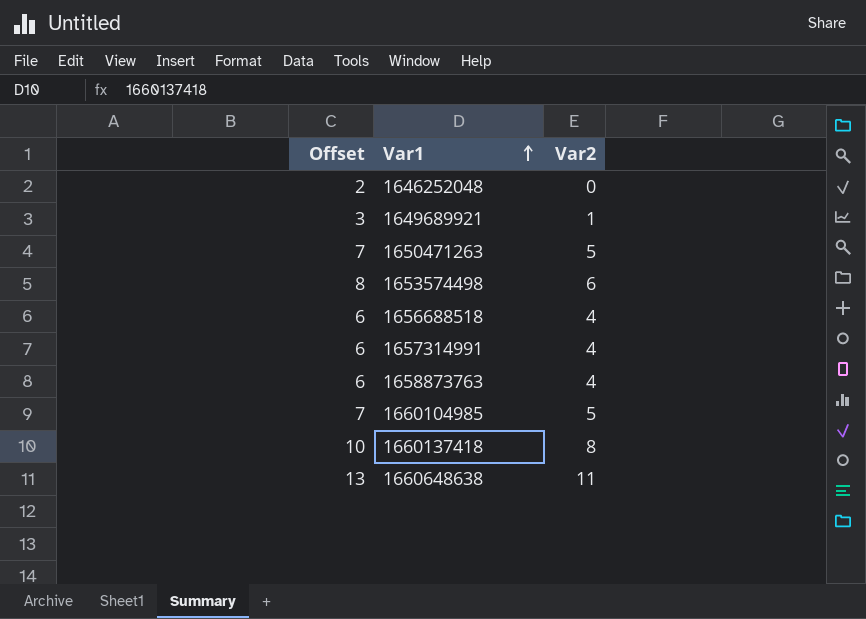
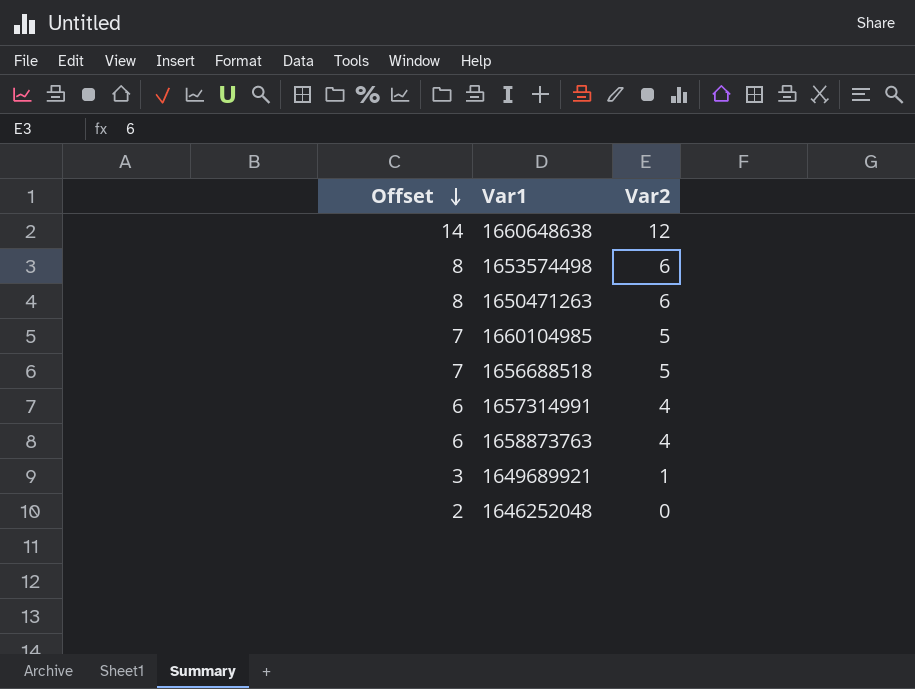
row order: Var1 ascending -> Offset descending
row 1660137418: 10 | 8 -> none
1660648638 | Offset: 13 -> 14
1660648638 | Var2: 11 -> 12
1650471263 | Offset: 7 -> 8
1650471263 | Var2: 5 -> 6
1656688518 | Offset: 6 -> 7
1656688518 | Var2: 4 -> 5

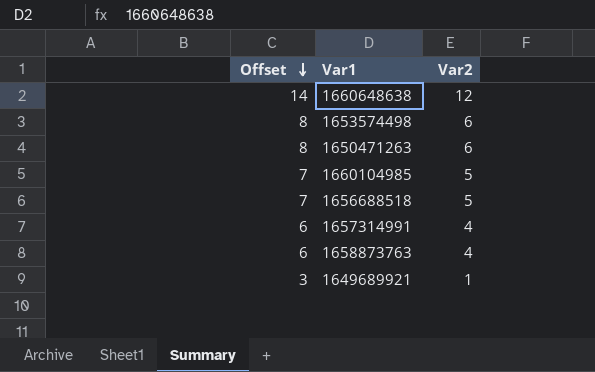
row 1646252048: 2 | 0 -> none

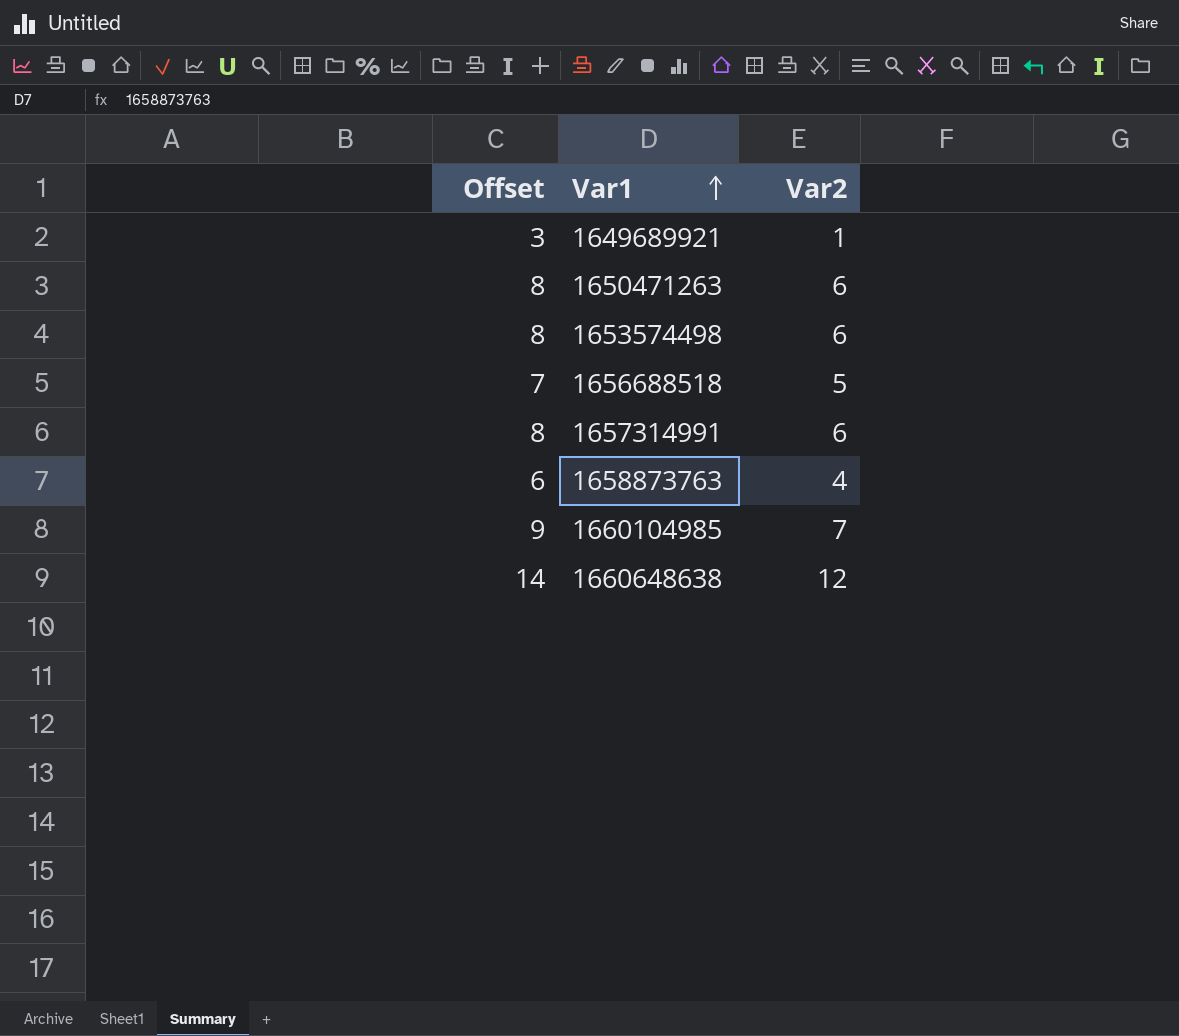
row order: Offset descending -> Var1 ascending
1657314991 | Offset: 6 -> 8
1657314991 | Var2: 4 -> 6
1660104985 | Offset: 7 -> 9
1660104985 | Var2: 5 -> 7

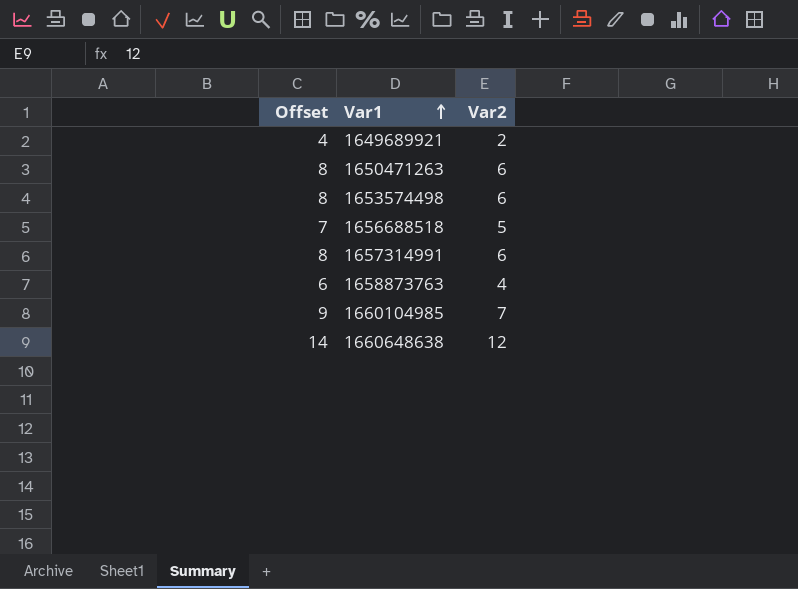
1649689921 | Offset: 3 -> 4
1649689921 | Var2: 1 -> 2

